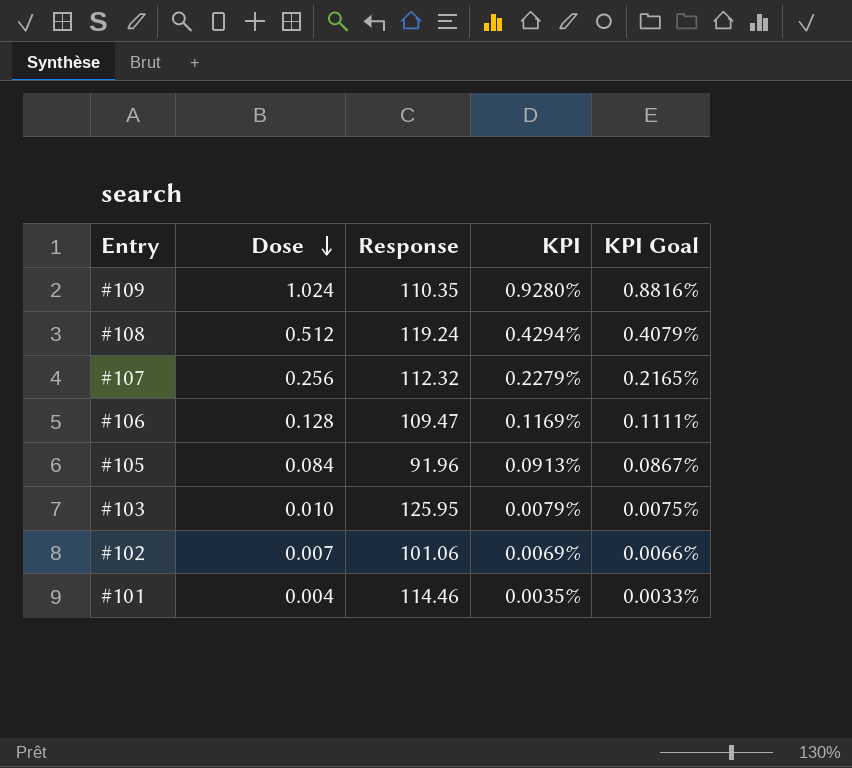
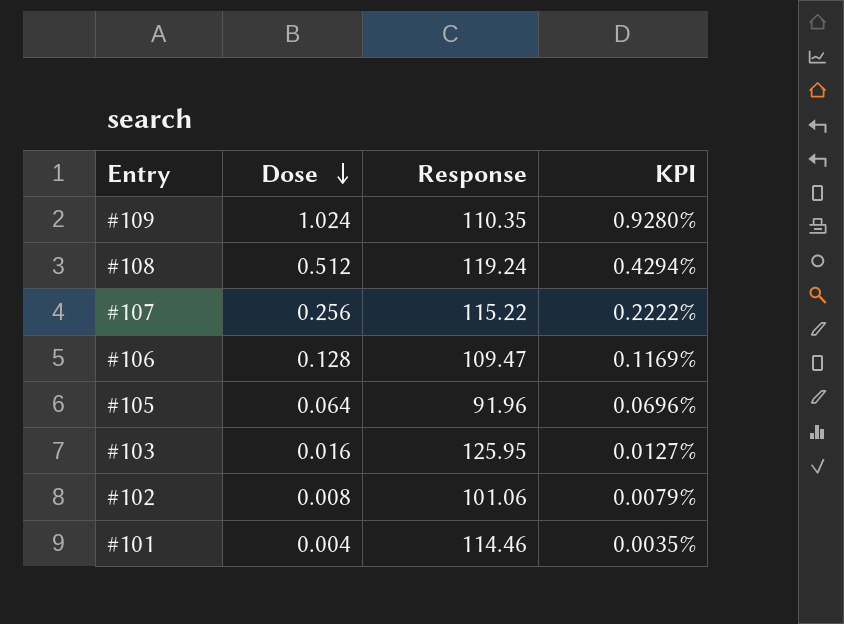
column KPI Goal | formula: [KPI] * 0.95 -> none
#107 | Response: 112.32 -> 115.22
#107 | KPI: 0.2279% -> 0.2222%
#105 | Dose: 0.084 -> 0.064
#105 | KPI: 0.0913% -> 0.0696%
#103 | Dose: 0.010 -> 0.016
#103 | KPI: 0.0079% -> 0.0127%
#102 | Dose: 0.007 -> 0.008
#102 | KPI: 0.0069% -> 0.0079%

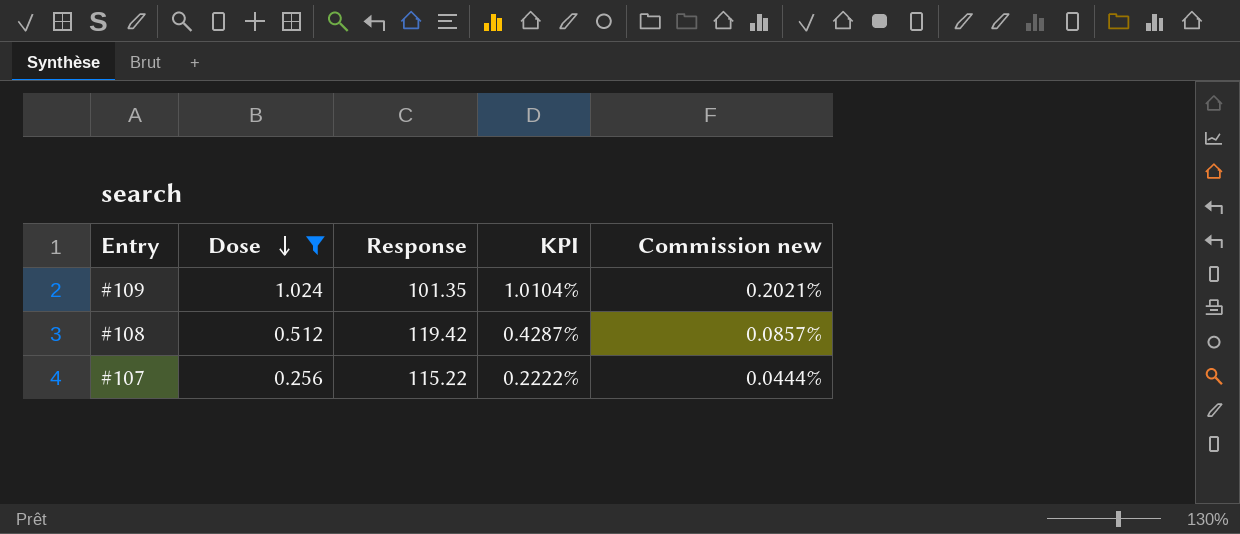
filter: none -> Dose >= 0.256
column Commission new | formula: none -> [KPI] * 0.2
#109 | Response: 110.35 -> 101.35
#109 | KPI: 0.9280% -> 1.0104%
#108 | Response: 119.24 -> 119.42
#108 | KPI: 0.4294% -> 0.4287%

